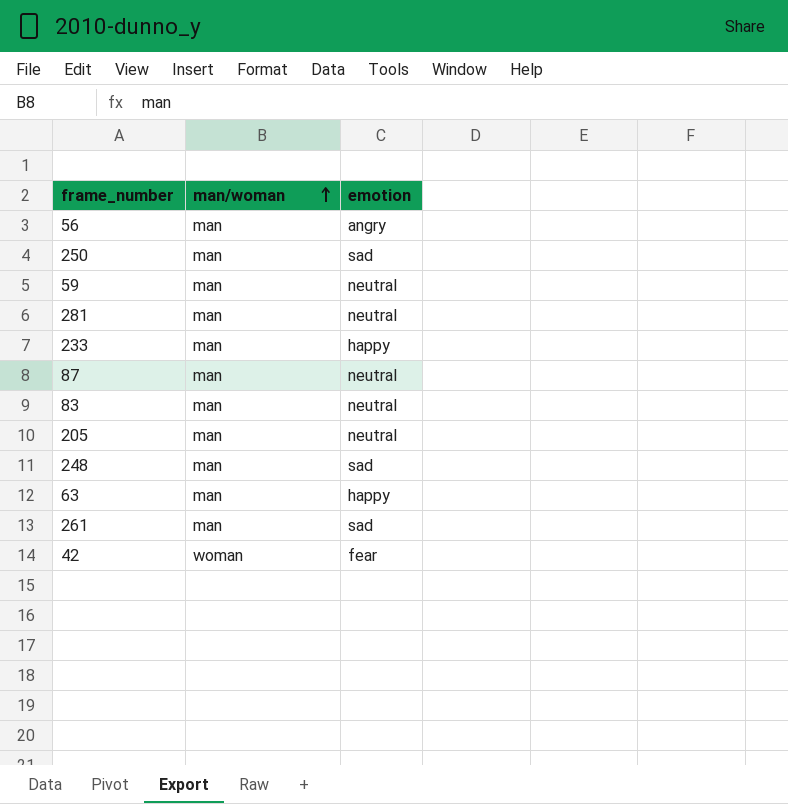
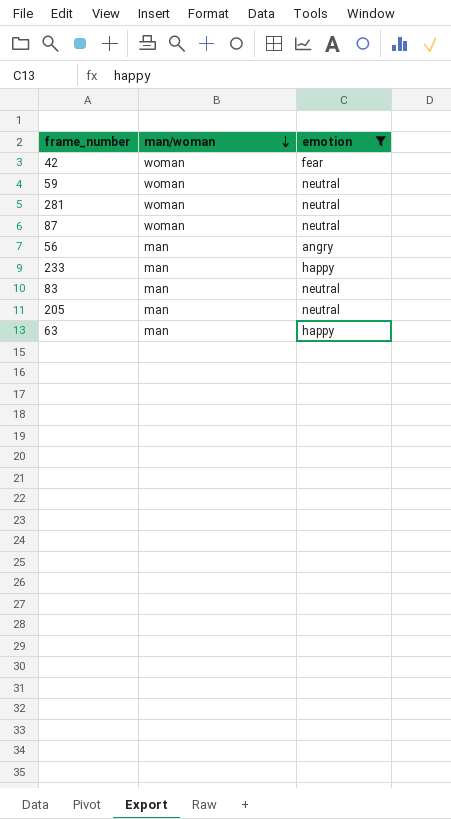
filter: none -> emotion != sad
row order: man/woman ascending -> man/woman descending
59 | man/woman: man -> woman
281 | man/woman: man -> woman
87 | man/woman: man -> woman

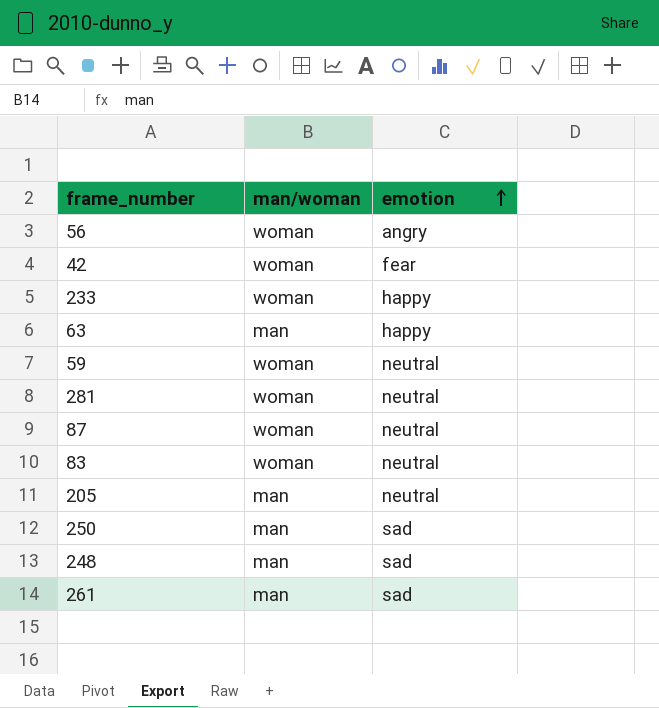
filter: emotion != sad -> none
row order: man/woman descending -> emotion ascending
56 | man/woman: man -> woman
233 | man/woman: man -> woman
83 | man/woman: man -> woman

